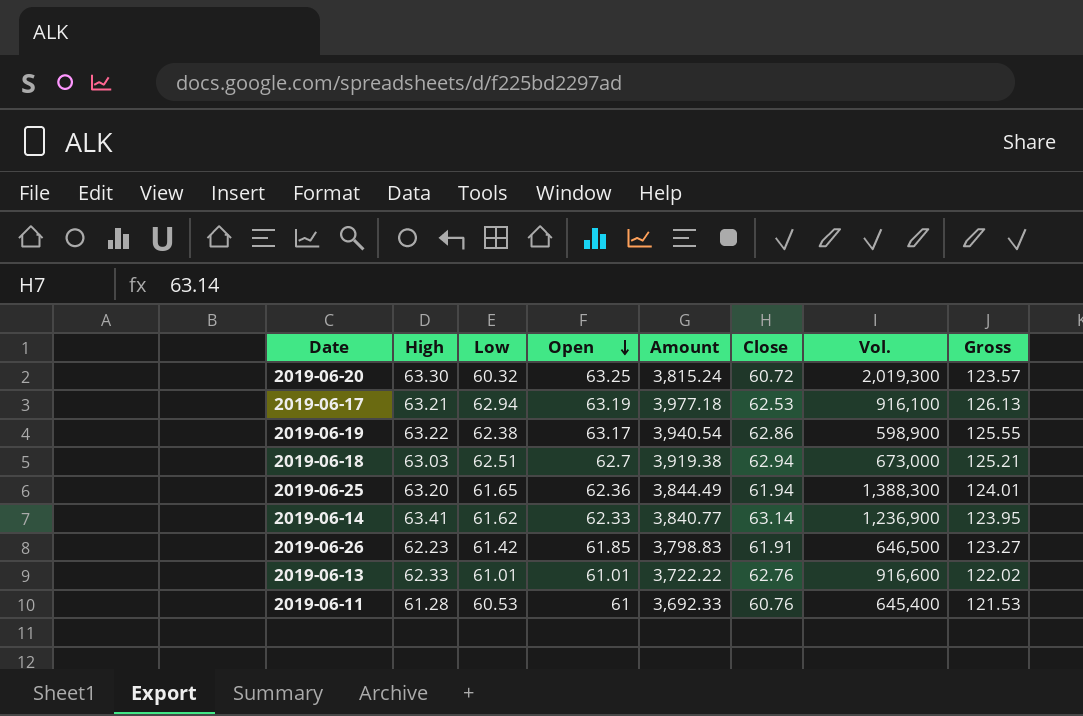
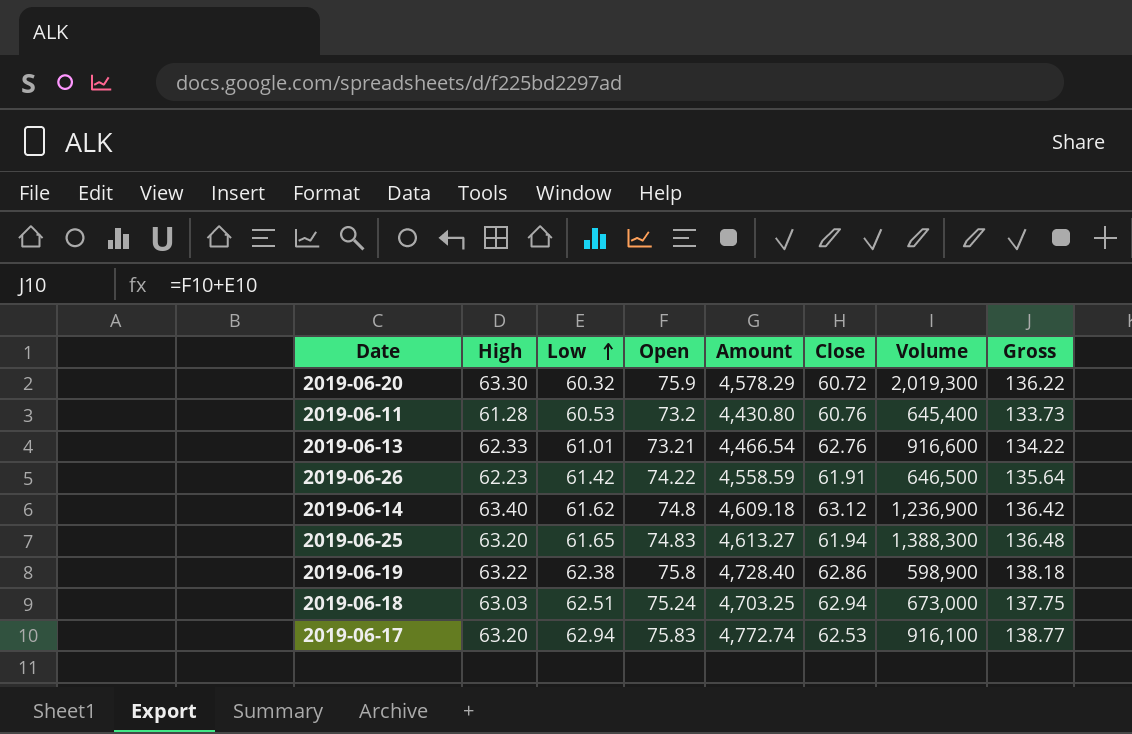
row order: Open descending -> Low ascending
column name: Vol. -> Volume
2019-06-20 | Open: 63.25 -> 75.9
2019-06-20 | Amount: 3,815.24 -> 4,578.29
2019-06-20 | Gross: 123.57 -> 136.22
2019-06-11 | Open: 61 -> 73.2
2019-06-11 | Amount: 3,692.33 -> 4,430.80
2019-06-11 | Gross: 121.53 -> 133.73
2019-06-13 | Open: 61.01 -> 73.21
2019-06-13 | Amount: 3,722.22 -> 4,466.54
2019-06-13 | Gross: 122.02 -> 134.22
2019-06-26 | Open: 61.85 -> 74.22
2019-06-26 | Amount: 3,798.83 -> 4,558.59
2019-06-26 | Gross: 123.27 -> 135.64
2019-06-14 | High: 63.41 -> 63.40
2019-06-14 | Open: 62.33 -> 74.8
2019-06-14 | Amount: 3,840.77 -> 4,609.18
2019-06-14 | Close: 63.14 -> 63.12
2019-06-14 | Gross: 123.95 -> 136.42
2019-06-25 | Open: 62.36 -> 74.83
2019-06-25 | Amount: 3,844.49 -> 4,613.27
2019-06-25 | Gross: 124.01 -> 136.48
2019-06-19 | Open: 63.17 -> 75.8
2019-06-19 | Amount: 3,940.54 -> 4,728.40
2019-06-19 | Gross: 125.55 -> 138.18
2019-06-18 | Open: 62.7 -> 75.24
2019-06-18 | Amount: 3,919.38 -> 4,703.25
2019-06-18 | Gross: 125.21 -> 137.75
2019-06-17 | High: 63.21 -> 63.20
2019-06-17 | Open: 63.19 -> 75.83
2019-06-17 | Amount: 3,977.18 -> 4,772.74
2019-06-17 | Gross: 126.13 -> 138.77

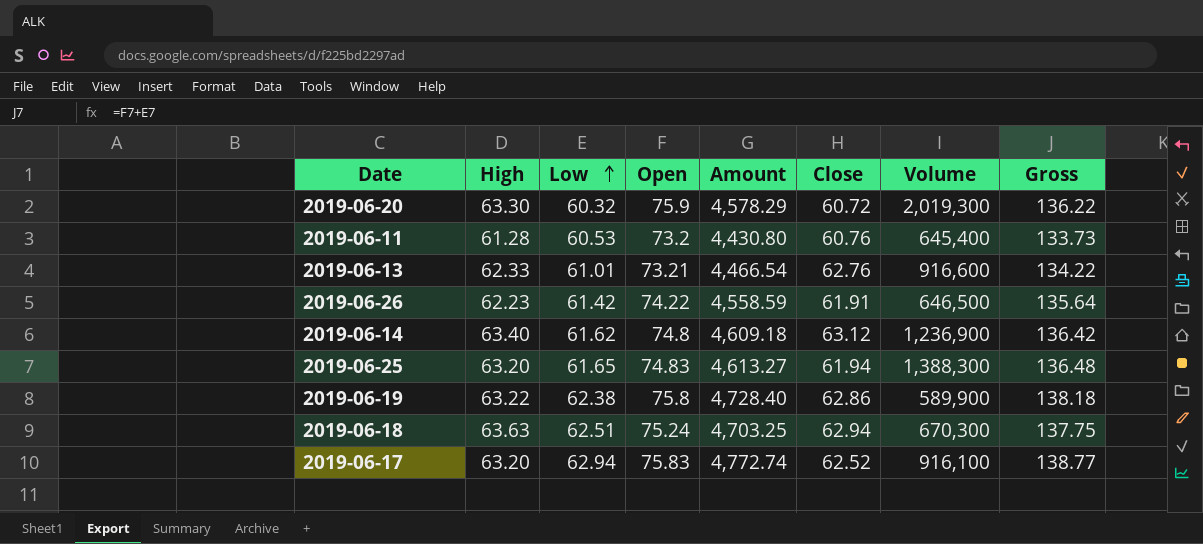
2019-06-19 | Volume: 598,900 -> 589,900
2019-06-18 | High: 63.03 -> 63.63
2019-06-18 | Volume: 673,000 -> 670,300
2019-06-17 | Close: 62.53 -> 62.52

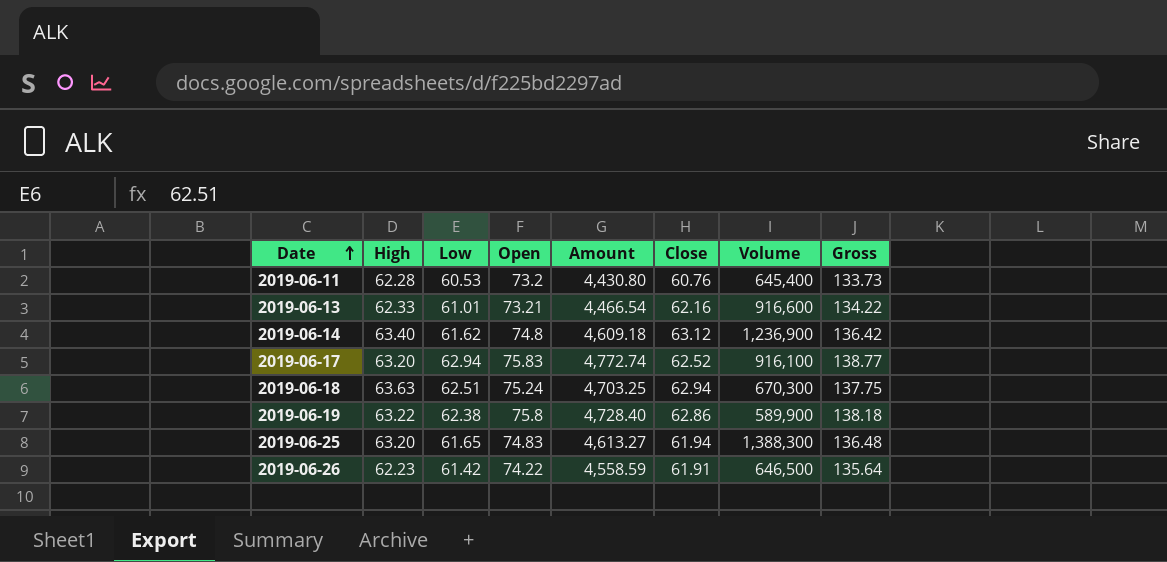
row order: Low ascending -> Date ascending
row 2019-06-20: 63.30 | 60.32 | 75.9 | 4,578.29 | 60.72 | 2,019,300 | 136.22 -> none
2019-06-11 | High: 61.28 -> 62.28
2019-06-13 | Close: 62.76 -> 62.16

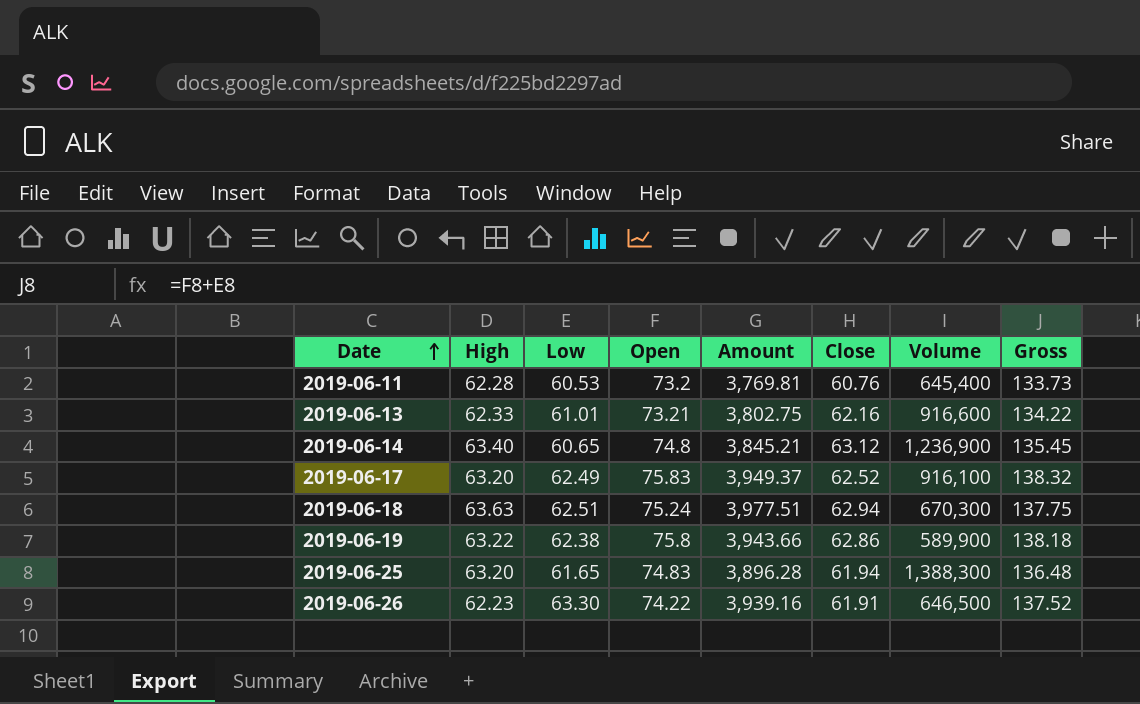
column Amount | formula: [Low] * [Open] -> [High] * [Low]
2019-06-14 | Low: 61.62 -> 60.65
2019-06-14 | Gross: 136.42 -> 135.45
2019-06-17 | Low: 62.94 -> 62.49
2019-06-17 | Gross: 138.77 -> 138.32
2019-06-26 | Low: 61.42 -> 63.30
2019-06-26 | Gross: 135.64 -> 137.52

